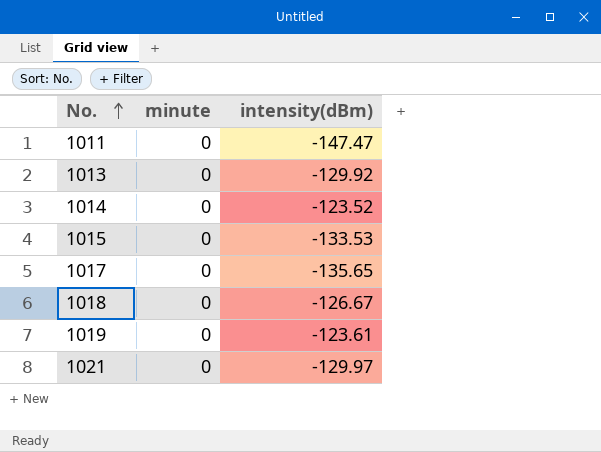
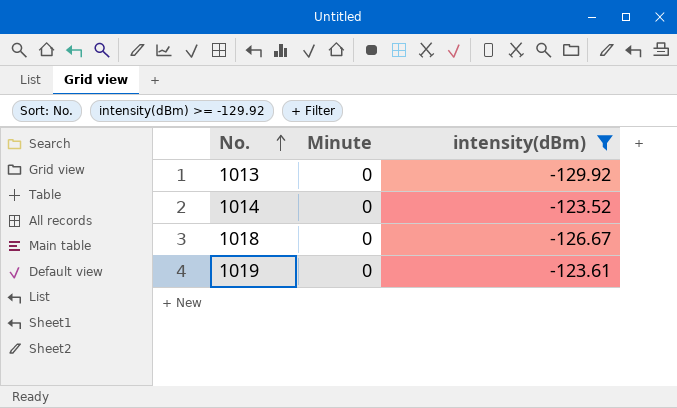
filter: none -> intensity(dBm) >= -129.92
column name: minute -> Minute

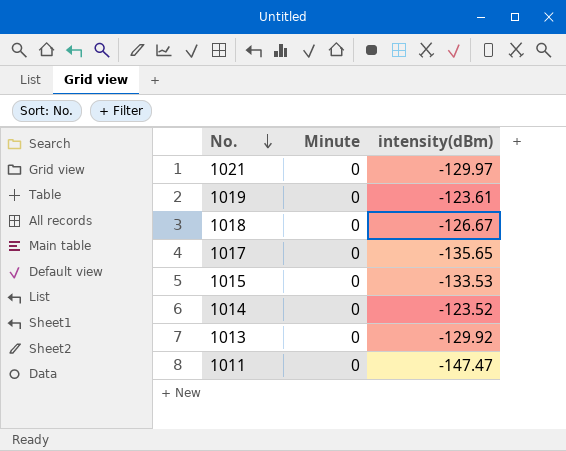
filter: intensity(dBm) >= -129.92 -> none
row order: No. ascending -> No. descending

